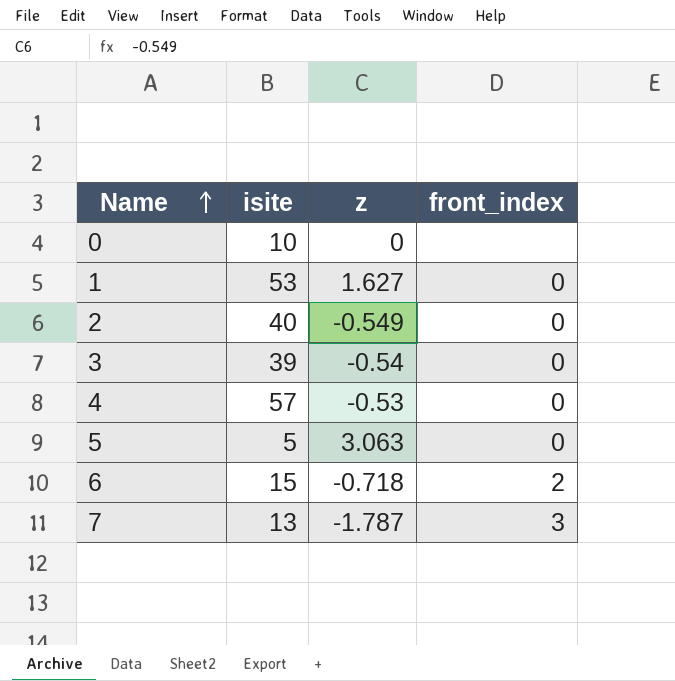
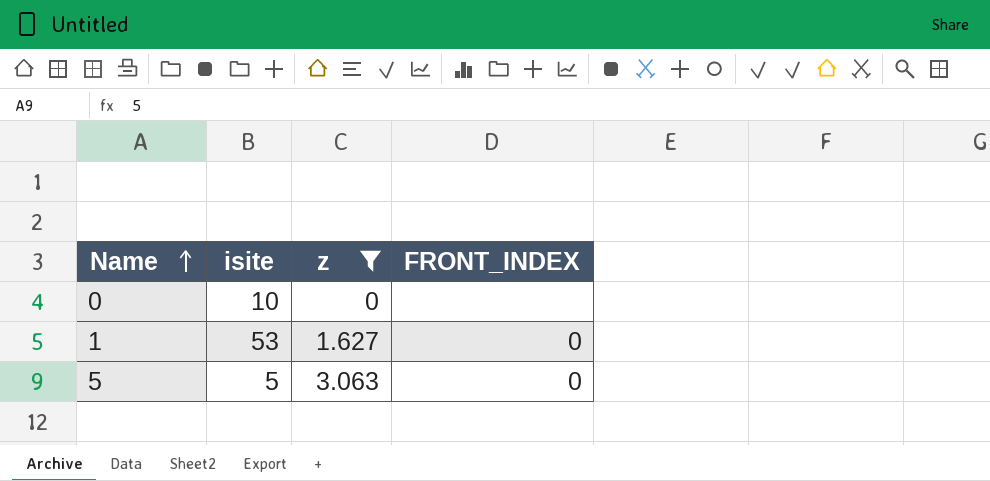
filter: none -> z >= 0
column name: front_index -> FRONT_INDEX

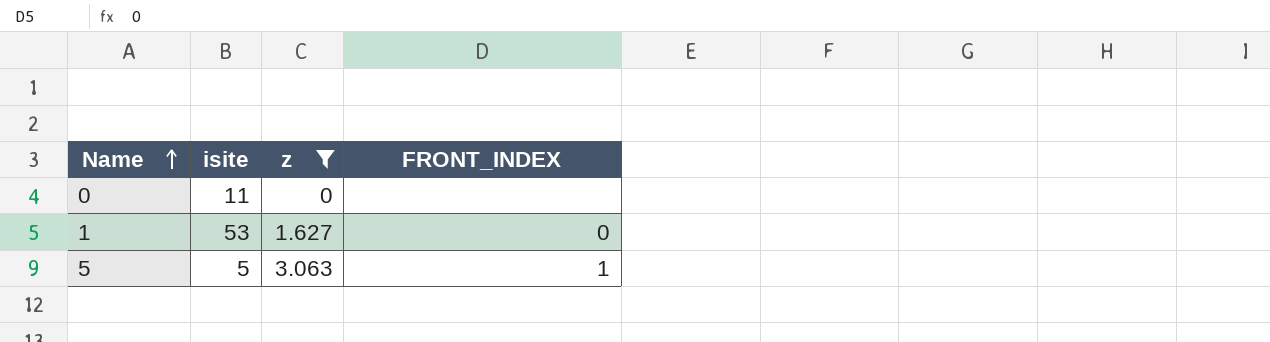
0 | isite: 10 -> 11
5 | FRONT_INDEX: 0 -> 1

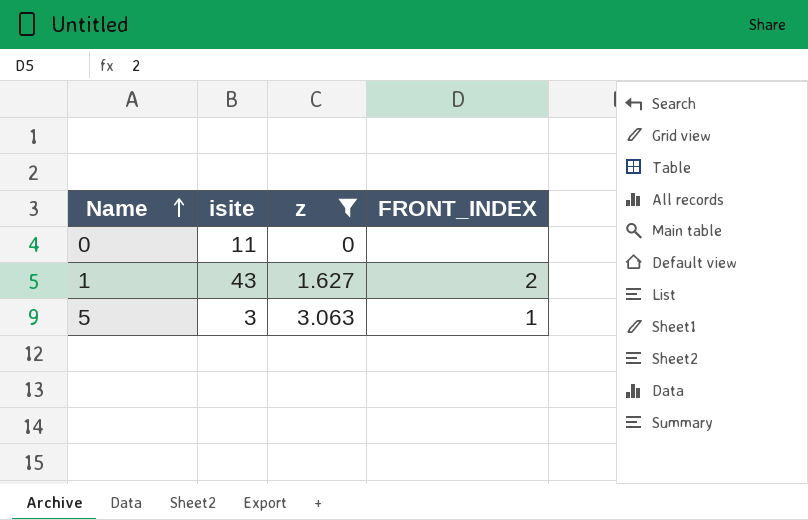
1 | isite: 53 -> 43
1 | FRONT_INDEX: 0 -> 2
5 | isite: 5 -> 3

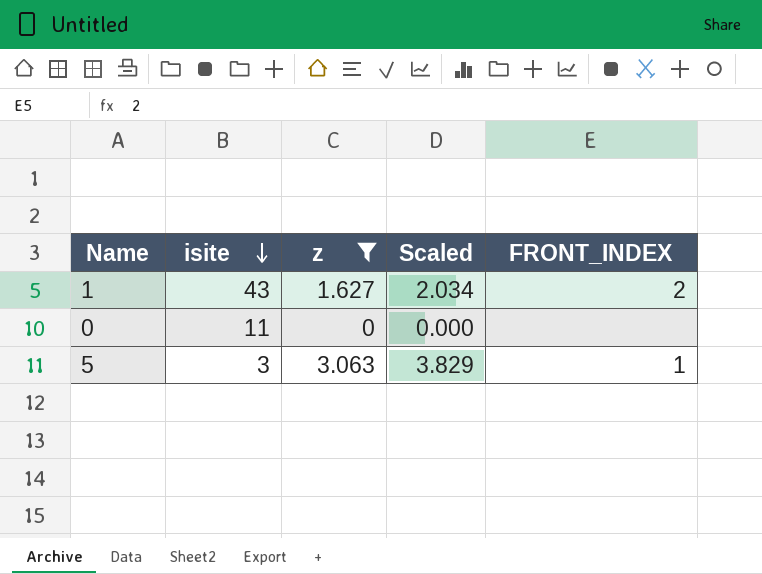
row order: Name ascending -> isite descending
column Scaled | formula: none -> [z] * 1.25

